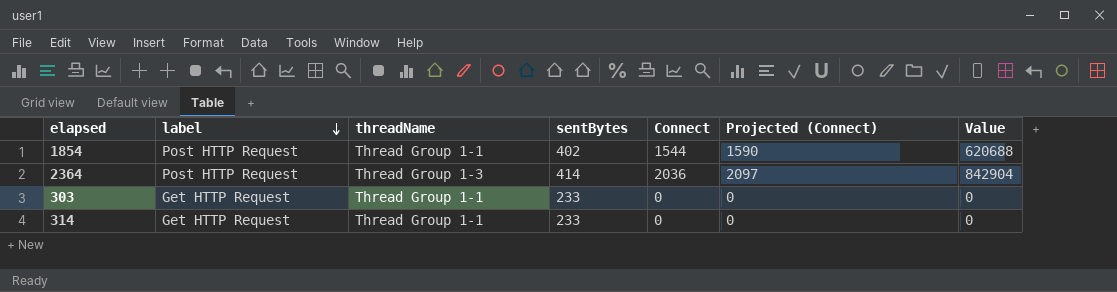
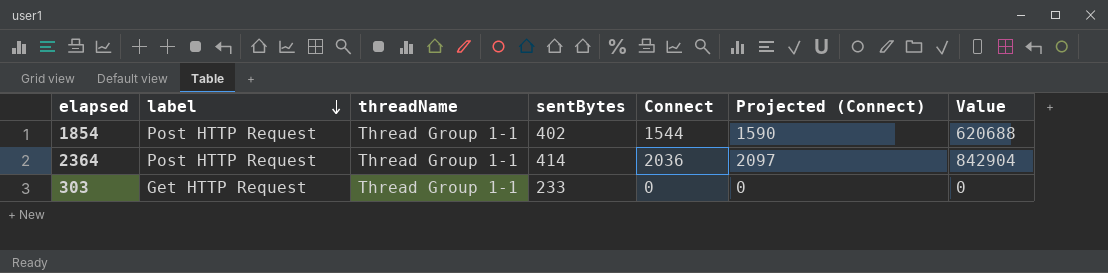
row 314: Get HTTP Request | Thread Group 1-1 | 233 | 0 | 0 | 0 -> none
2364 | threadName: Thread Group 1-3 -> Thread Group 1-1

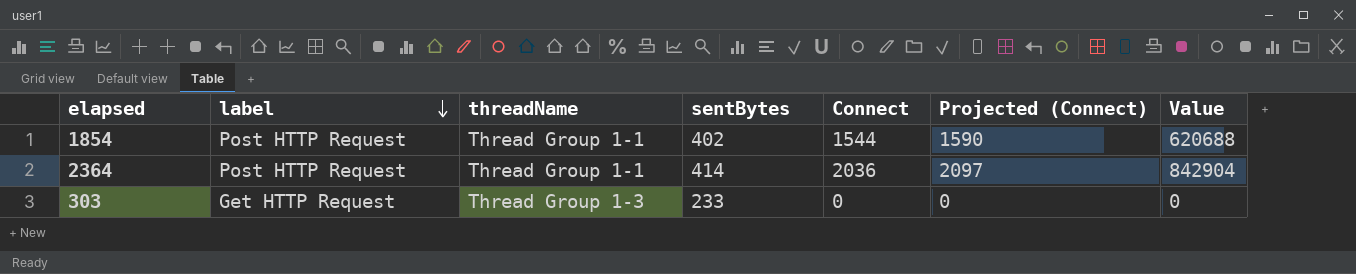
303 | threadName: Thread Group 1-1 -> Thread Group 1-3

